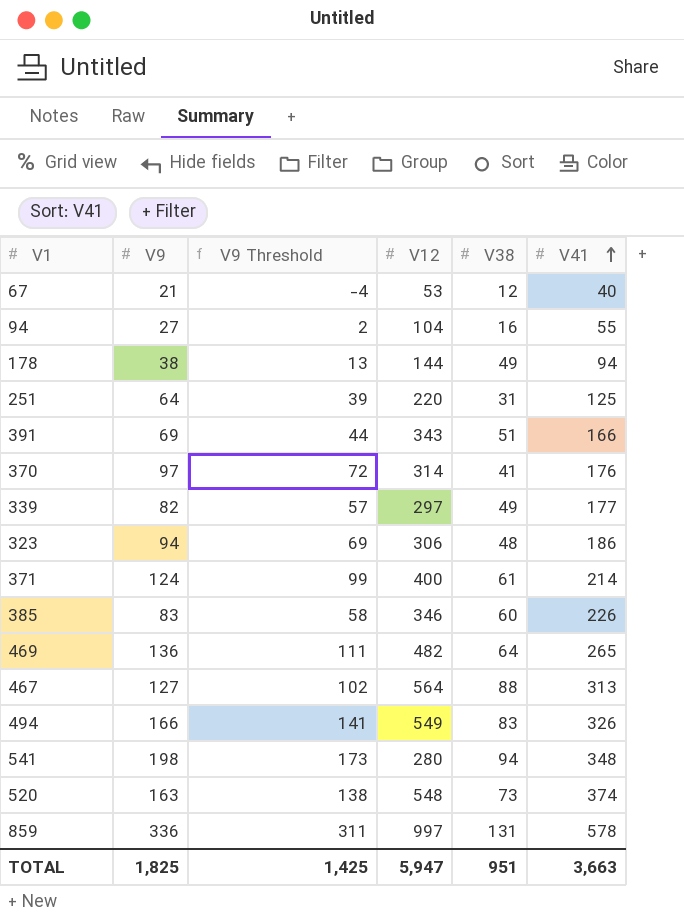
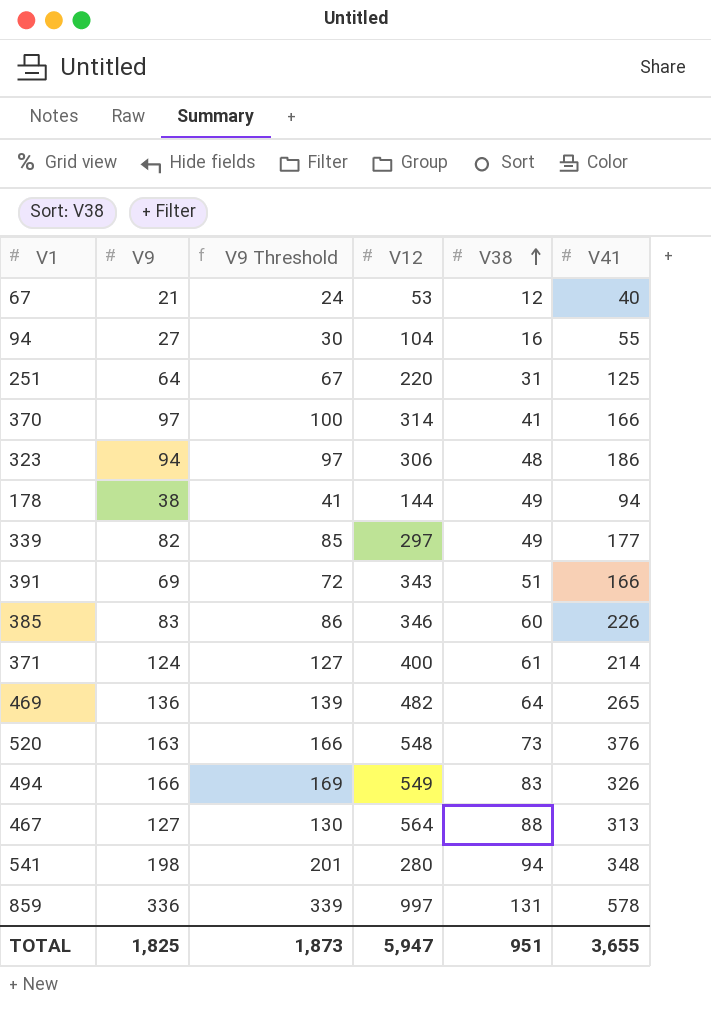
row order: V41 ascending -> V38 ascending
column V9 Threshold | formula: [V9] - 25 -> [V9] + 3
370 | V41: 176 -> 166
520 | V41: 374 -> 376
TOTAL | V9 Threshold: 1,425 -> 1,873
TOTAL | V41: 3,663 -> 3,655

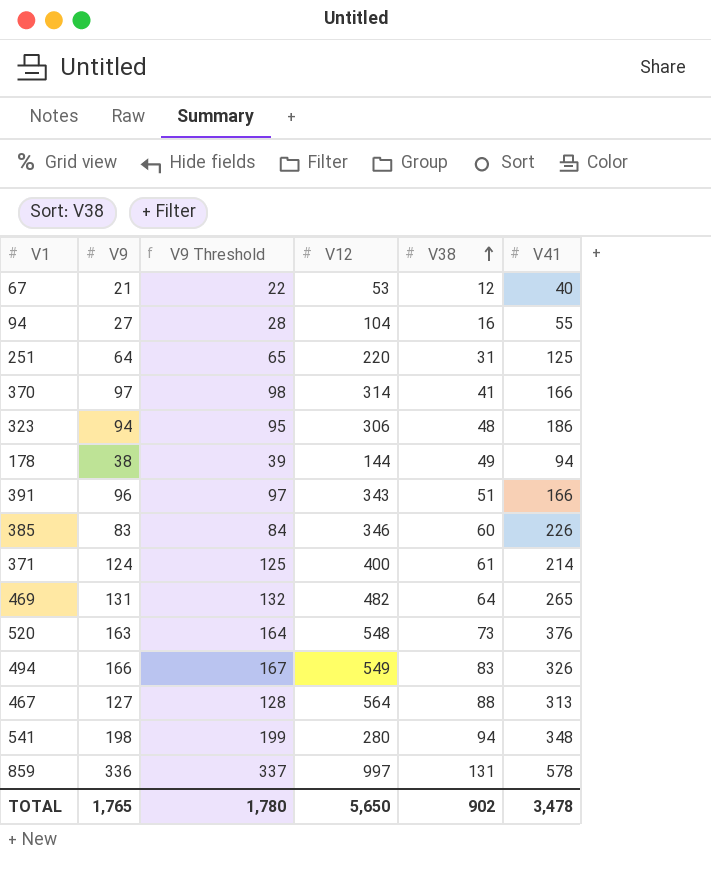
column V9 Threshold | formula: [V9] + 3 -> [V9] + 1
row 339: 82 | 85 | 297 | 49 | 177 -> none
391 | V9: 69 -> 96
469 | V9: 136 -> 131
TOTAL | V9: 1,825 -> 1,765
TOTAL | V9 Threshold: 1,873 -> 1,780
TOTAL | V12: 5,947 -> 5,650
TOTAL | V38: 951 -> 902
TOTAL | V41: 3,655 -> 3,478

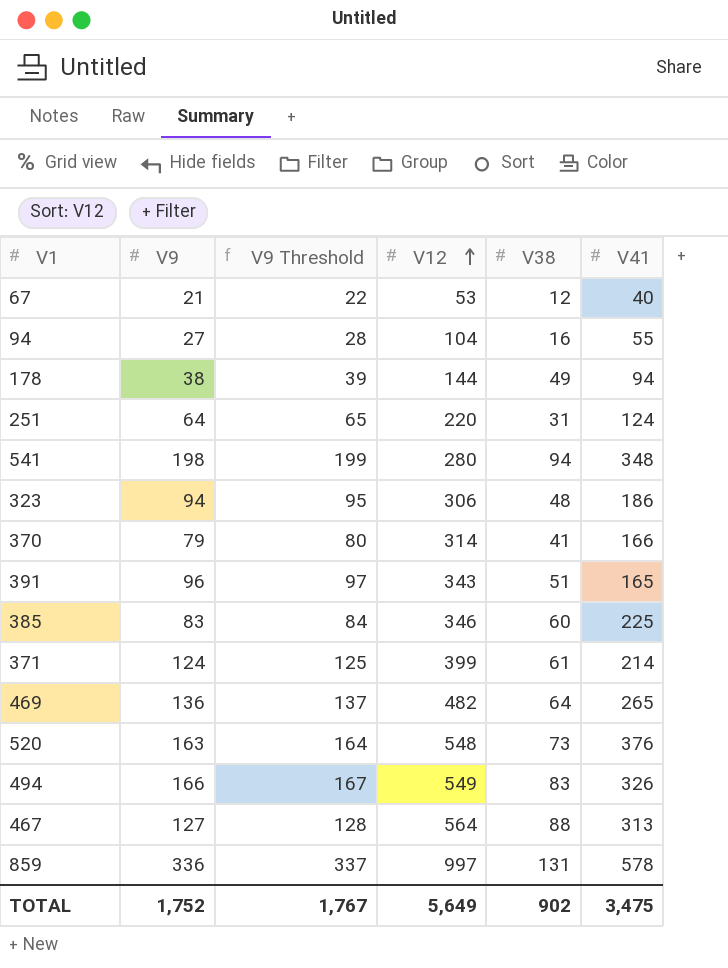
row order: V38 ascending -> V12 ascending
251 | V41: 125 -> 124
370 | V9: 97 -> 79
370 | V9 Threshold: 98 -> 80
391 | V41: 166 -> 165
385 | V41: 226 -> 225
371 | V12: 400 -> 399
469 | V9: 131 -> 136
469 | V9 Threshold: 132 -> 137
TOTAL | V9: 1,765 -> 1,752
TOTAL | V9 Threshold: 1,780 -> 1,767
TOTAL | V12: 5,650 -> 5,649
TOTAL | V41: 3,478 -> 3,475

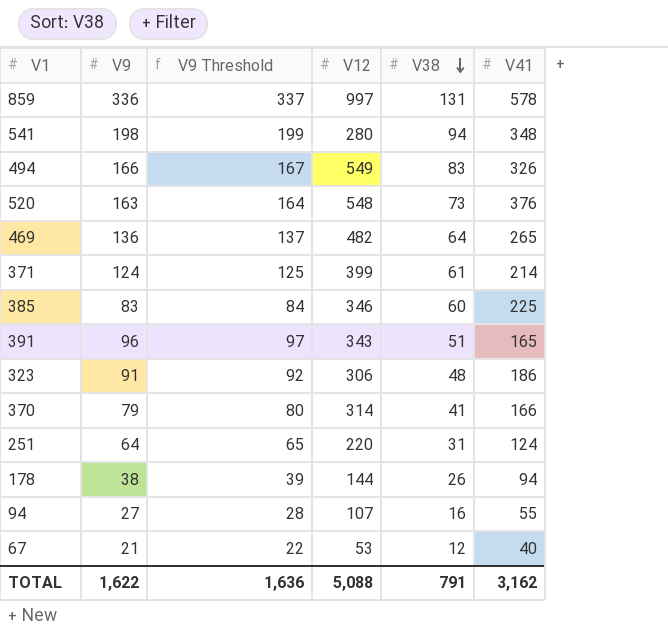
row order: V12 ascending -> V38 descending
row 467: 127 | 128 | 564 | 88 | 313 -> none
323 | V9: 94 -> 91
323 | V9 Threshold: 95 -> 92
178 | V38: 49 -> 26
94 | V12: 104 -> 107
TOTAL | V9: 1,752 -> 1,622
TOTAL | V9 Threshold: 1,767 -> 1,636
TOTAL | V12: 5,649 -> 5,088
TOTAL | V38: 902 -> 791
TOTAL | V41: 3,475 -> 3,162

